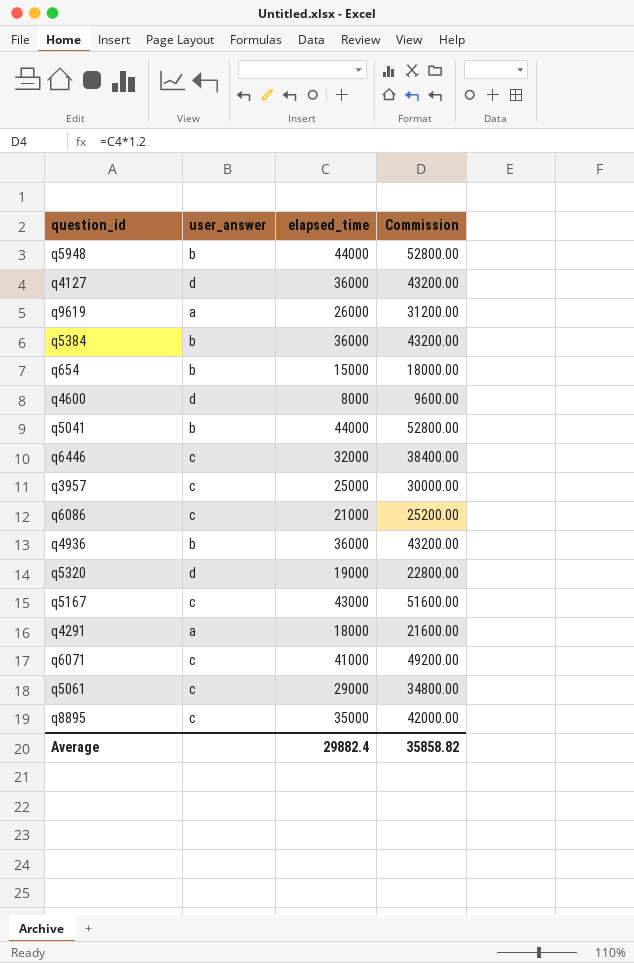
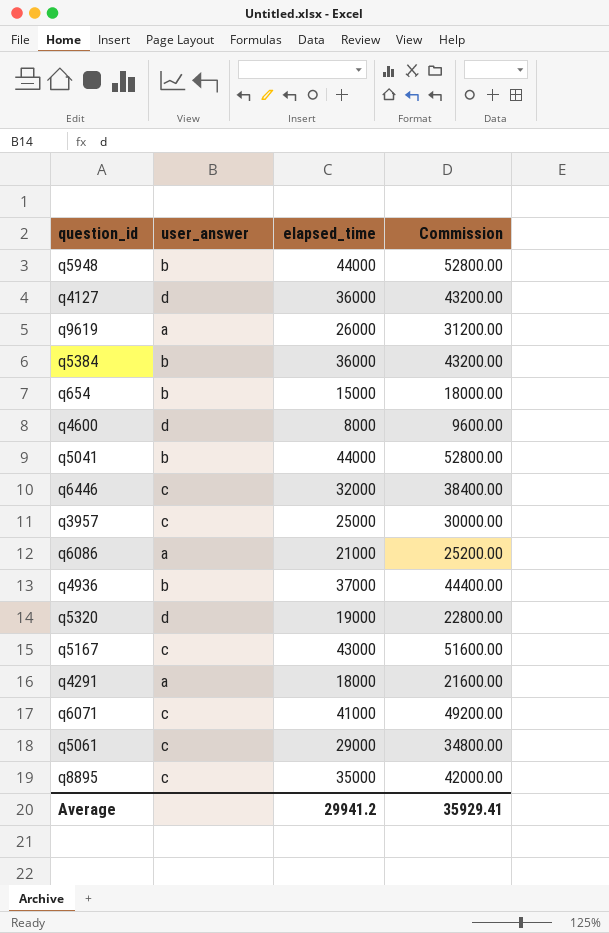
q6086 | user_answer: c -> a
q4936 | elapsed_time: 36000 -> 37000
q4936 | Commission: 43200.00 -> 44400.00
Average | elapsed_time: 29882.4 -> 29941.2
Average | Commission: 35858.82 -> 35929.41

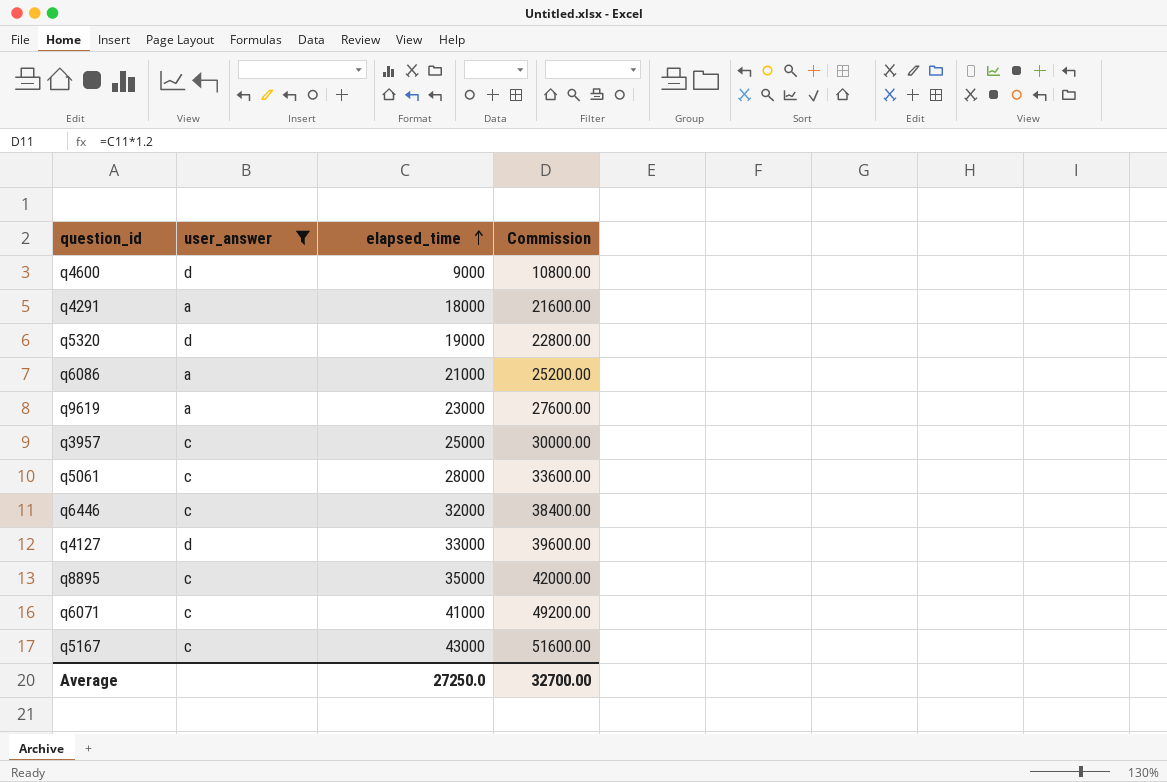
filter: none -> user_answer != b
row order: none -> elapsed_time ascending
q4600 | elapsed_time: 8000 -> 9000
q4600 | Commission: 9600.00 -> 10800.00
q9619 | elapsed_time: 26000 -> 23000
q9619 | Commission: 31200.00 -> 27600.00
q5061 | elapsed_time: 29000 -> 28000
q5061 | Commission: 34800.00 -> 33600.00
q4127 | elapsed_time: 36000 -> 33000
q4127 | Commission: 43200.00 -> 39600.00
Average | elapsed_time: 29941.2 -> 27250.0
Average | Commission: 35929.41 -> 32700.00

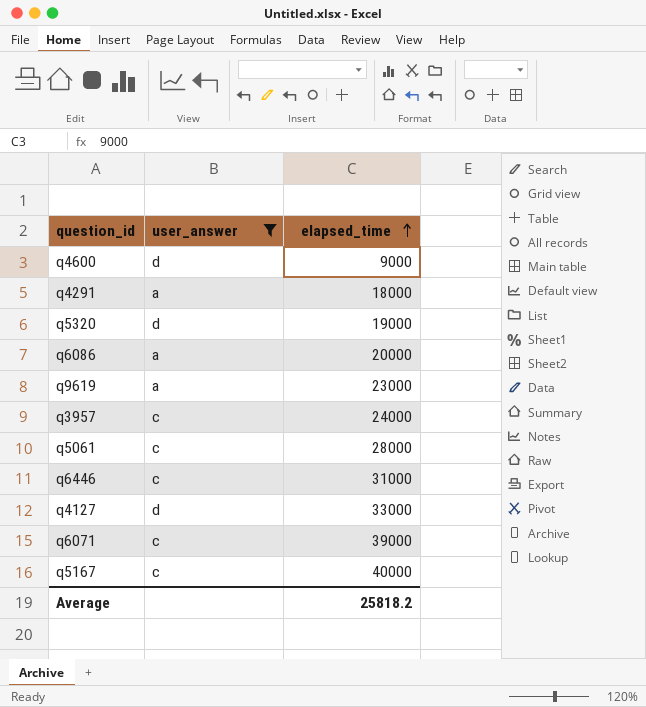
column Commission | formula: [elapsed_time] * 1.2 -> none
row q8895: c | 35000 | 42000.00 -> none
q6086 | elapsed_time: 21000 -> 20000
q3957 | elapsed_time: 25000 -> 24000
q6446 | elapsed_time: 32000 -> 31000
q6071 | elapsed_time: 41000 -> 39000
q5167 | elapsed_time: 43000 -> 40000
Average | elapsed_time: 27250.0 -> 25818.2

